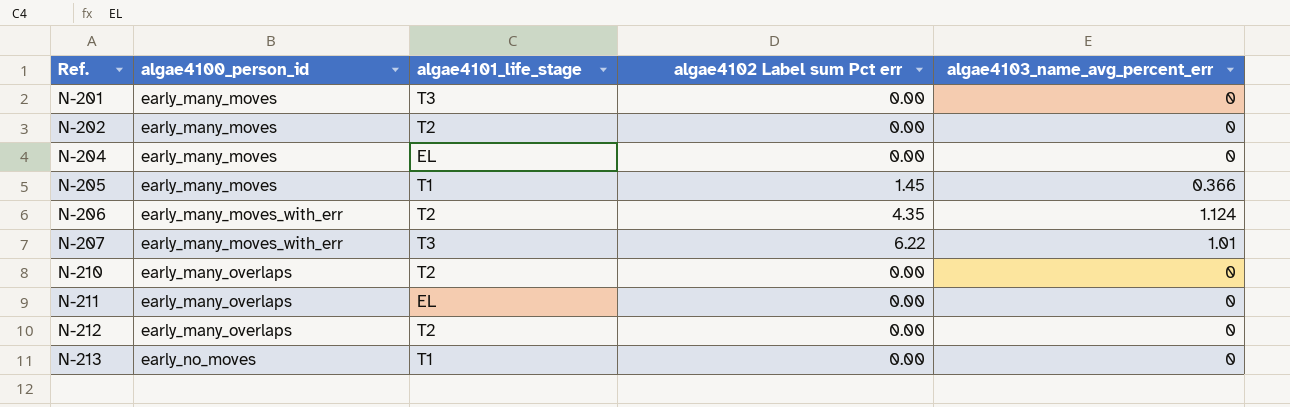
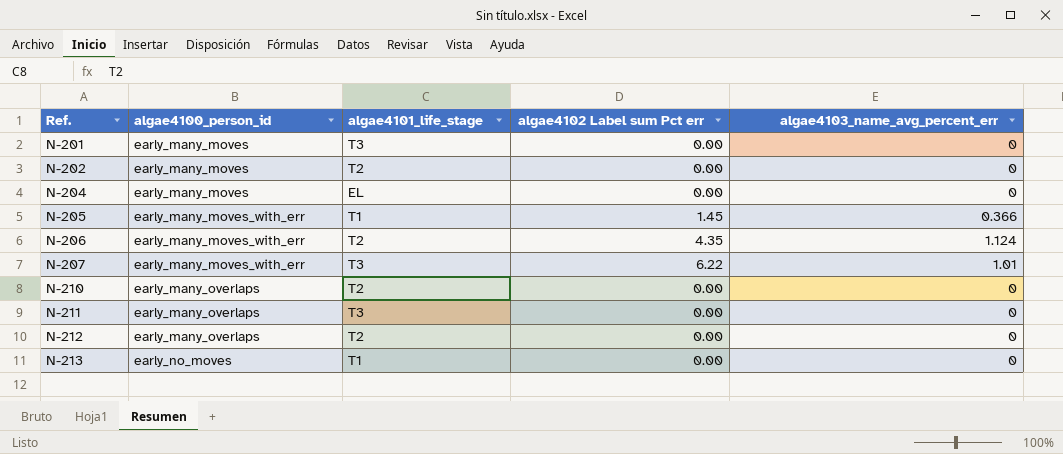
N-205 | algae4100_person_id: early_many_moves -> early_many_moves_with_err
N-211 | algae4101_life_stage: EL -> T3

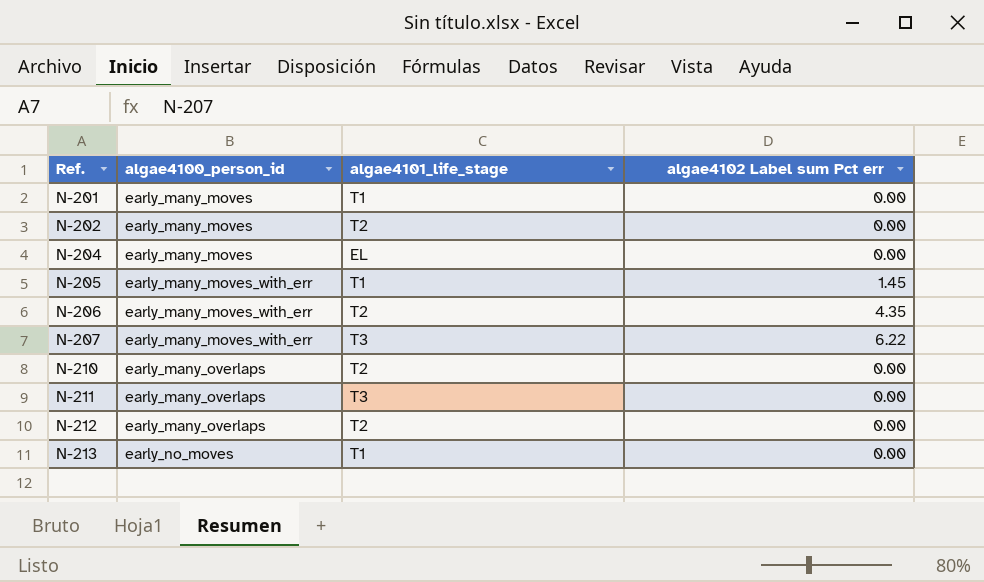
column algae4103_name_avg_percent_err | position: 5 -> none
N-201 | algae4101_life_stage: T3 -> T1

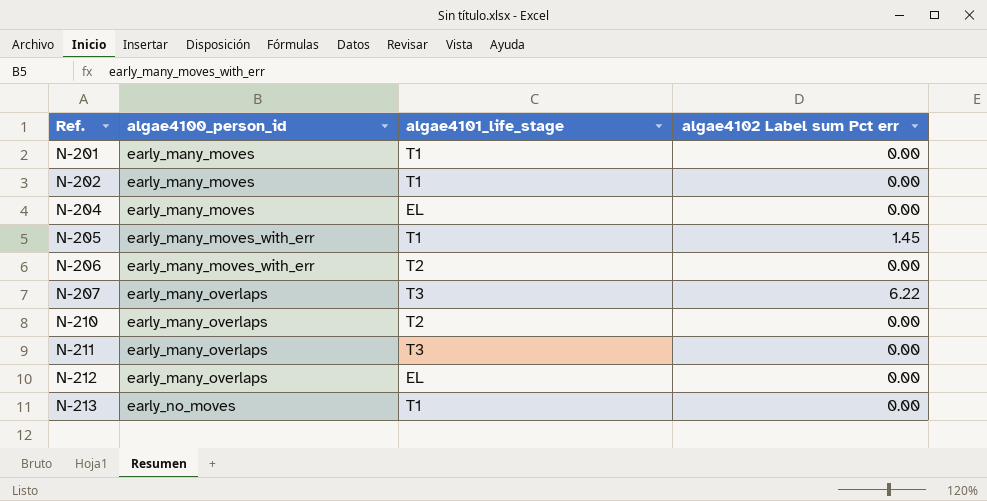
N-202 | algae4101_life_stage: T2 -> T1
N-206 | algae4102 Label sum Pct err: 4.35 -> 0.00
N-207 | algae4100_person_id: early_many_moves_with_err -> early_many_overlaps
N-212 | algae4101_life_stage: T2 -> EL

